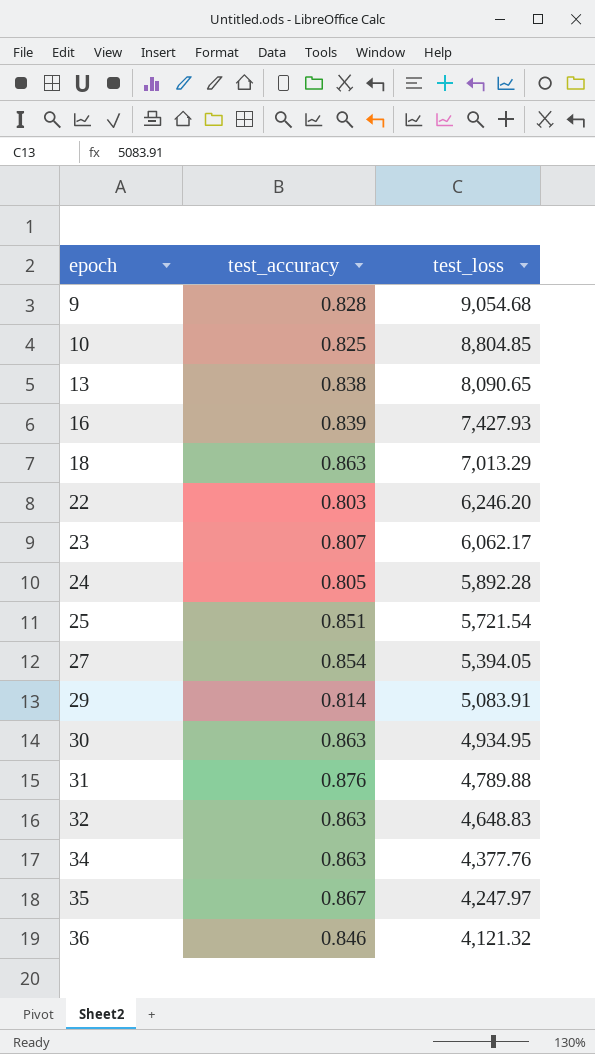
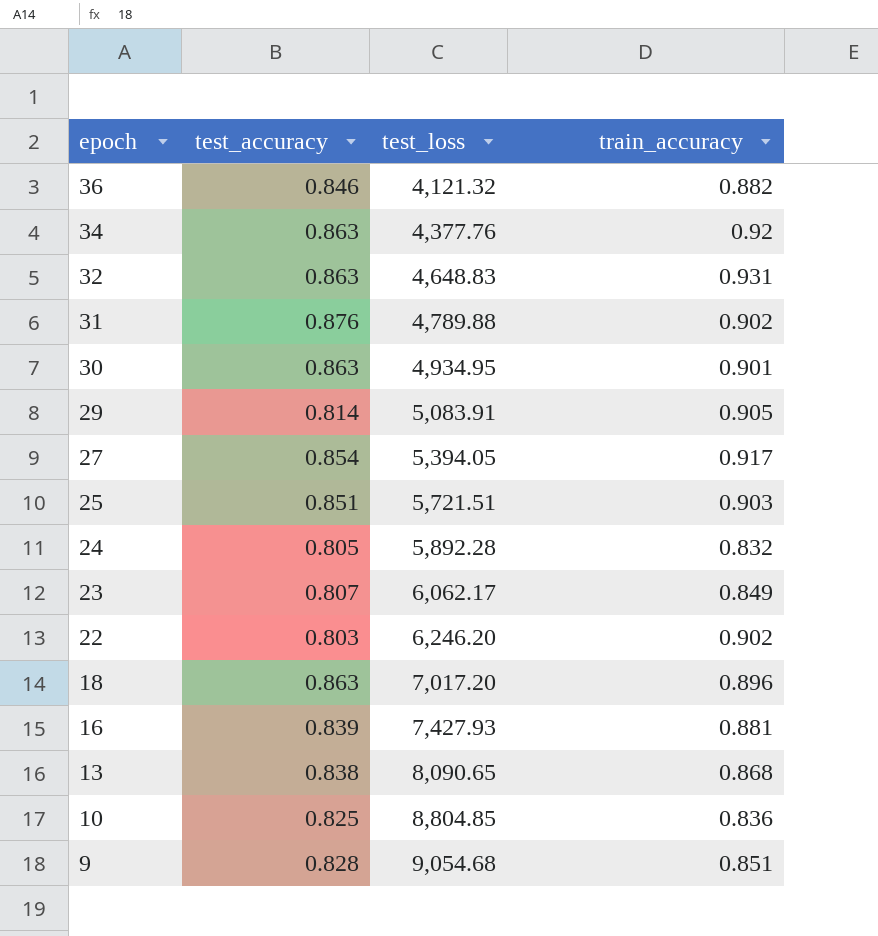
row order: epoch ascending -> epoch descending
column train_accuracy | position: none -> 4
row 35: 0.867 | 4,247.97 -> none
25 | test_loss: 5,721.54 -> 5,721.51
18 | test_loss: 7,013.29 -> 7,017.20

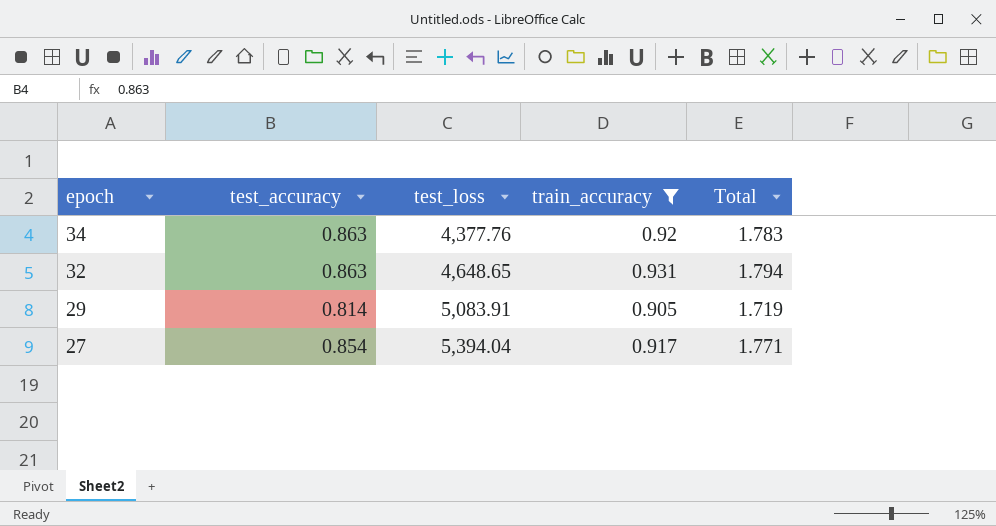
filter: none -> train_accuracy >= 0.905
column Total | formula: none -> [test_accuracy] + [train_accuracy]
32 | test_loss: 4,648.83 -> 4,648.65
27 | test_loss: 5,394.05 -> 5,394.04

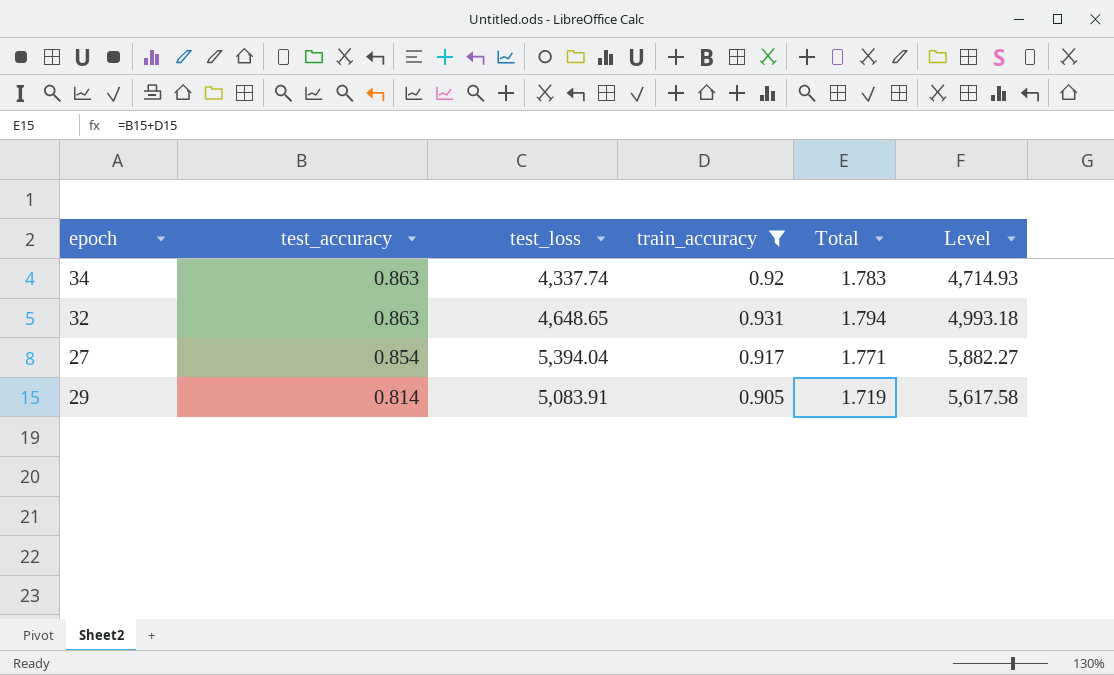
row order: epoch descending -> test_accuracy descending
column Level | formula: none -> [test_loss] / [train_accuracy]
34 | test_loss: 4,377.76 -> 4,337.74

